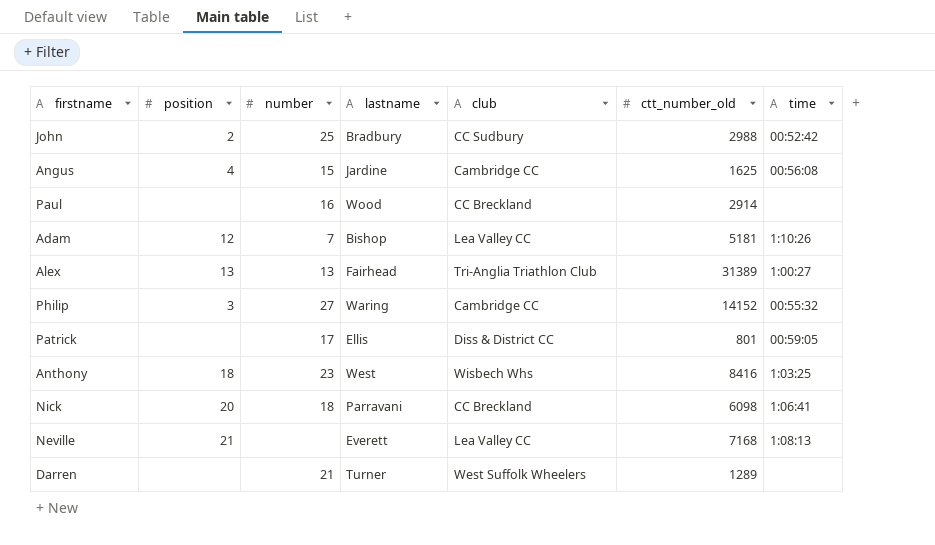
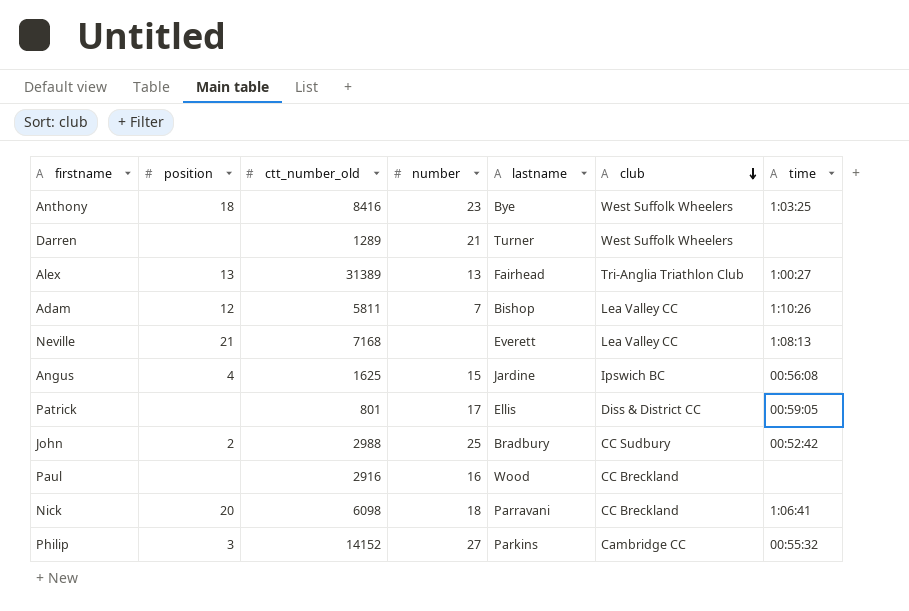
row order: none -> club descending
column ctt_number_old | position: 6 -> 3
Anthony | lastname: West -> Bye
Anthony | club: Wisbech Whs -> West Suffolk Wheelers
Adam | ctt_number_old: 5181 -> 5811
Angus | club: Cambridge CC -> Ipswich BC
Paul | ctt_number_old: 2914 -> 2916
Philip | lastname: Waring -> Parkins

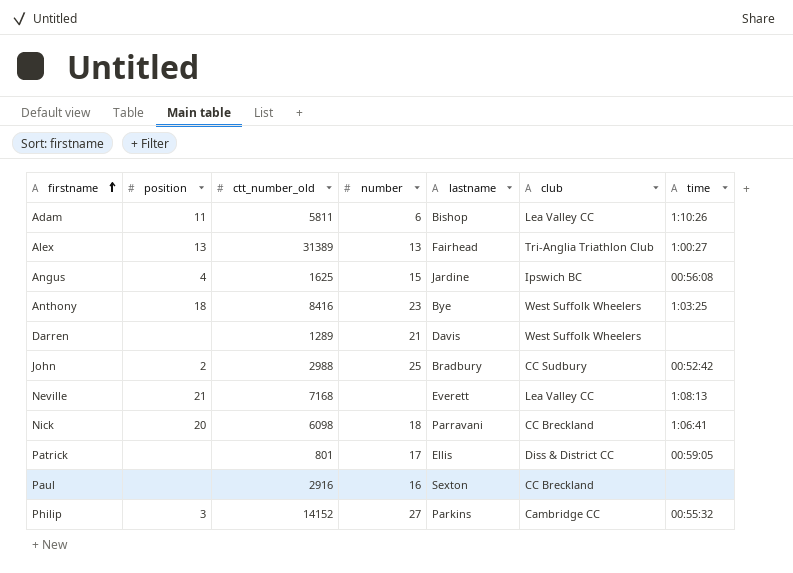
row order: club descending -> firstname ascending
Adam | position: 12 -> 11
Adam | number: 7 -> 6
Darren | lastname: Turner -> Davis
Paul | lastname: Wood -> Sexton

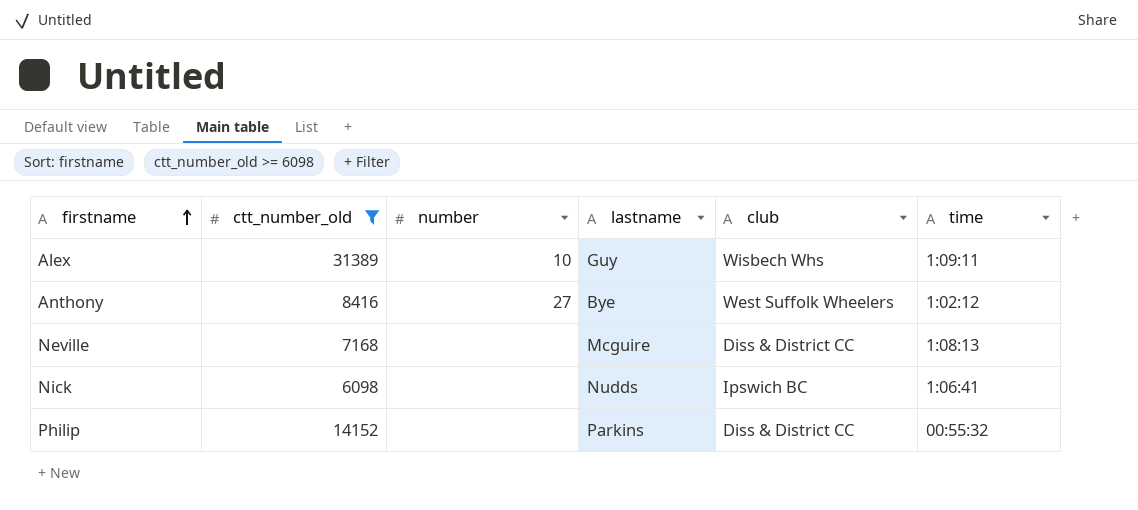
filter: none -> ctt_number_old >= 6098
column position | position: 2 -> none
Alex | number: 13 -> 10
Alex | lastname: Fairhead -> Guy
Alex | club: Tri-Anglia Triathlon Club -> Wisbech Whs
Alex | time: 1:00:27 -> 1:09:11
Anthony | number: 23 -> 27
Anthony | time: 1:03:25 -> 1:02:12
Neville | lastname: Everett -> Mcguire
Neville | club: Lea Valley CC -> Diss & District CC
Nick | number: 18 -> none
Nick | lastname: Parravani -> Nudds
Nick | club: CC Breckland -> Ipswich BC
Philip | number: 27 -> none
Philip | club: Cambridge CC -> Diss & District CC

